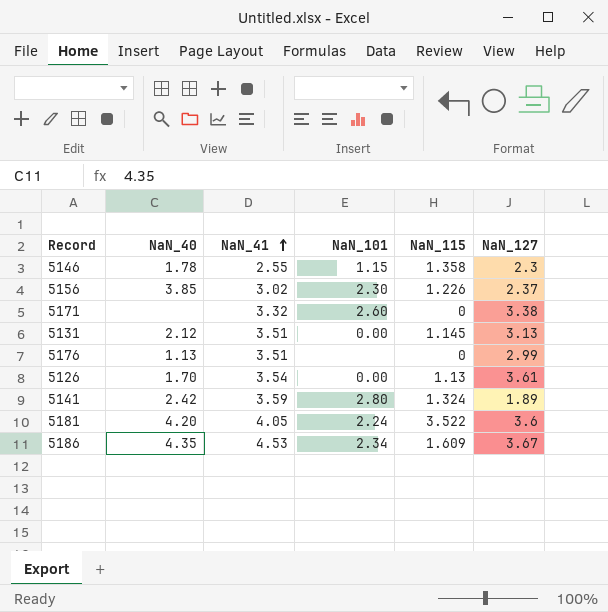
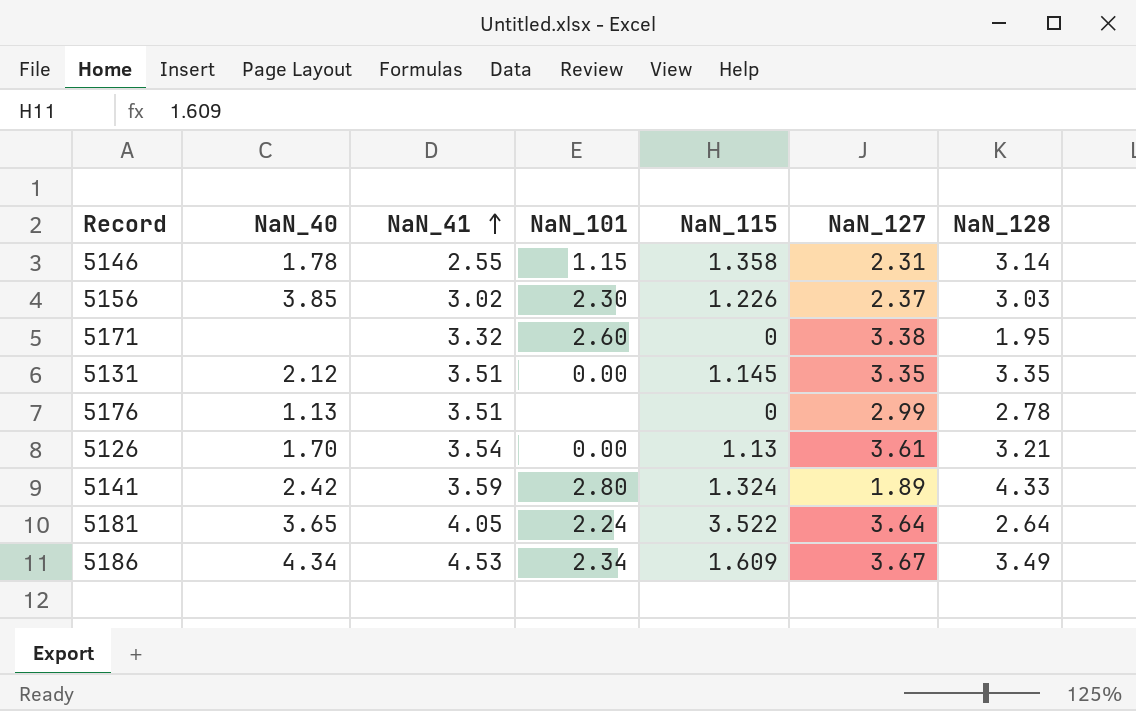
column NaN_128 | position: none -> 7
5146 | NaN_127: 2.3 -> 2.31
5131 | NaN_127: 3.13 -> 3.35
5181 | NaN_40: 4.20 -> 3.65
5181 | NaN_127: 3.6 -> 3.64
5186 | NaN_40: 4.35 -> 4.34

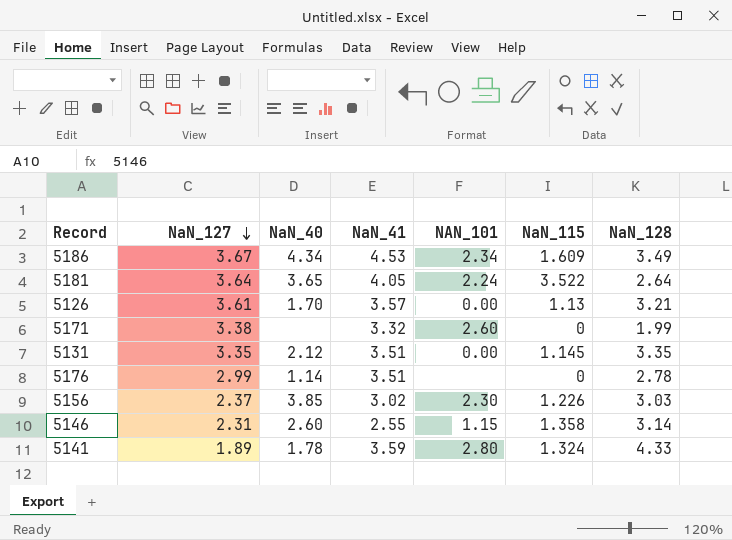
row order: NaN_41 ascending -> NaN_127 descending
column NaN_127 | position: 6 -> 2
column name: NaN_101 -> NAN_101
5126 | NaN_41: 3.54 -> 3.57
5171 | NaN_128: 1.95 -> 1.99
5176 | NaN_40: 1.13 -> 1.14
5146 | NaN_40: 1.78 -> 2.60
5141 | NaN_40: 2.42 -> 1.78

